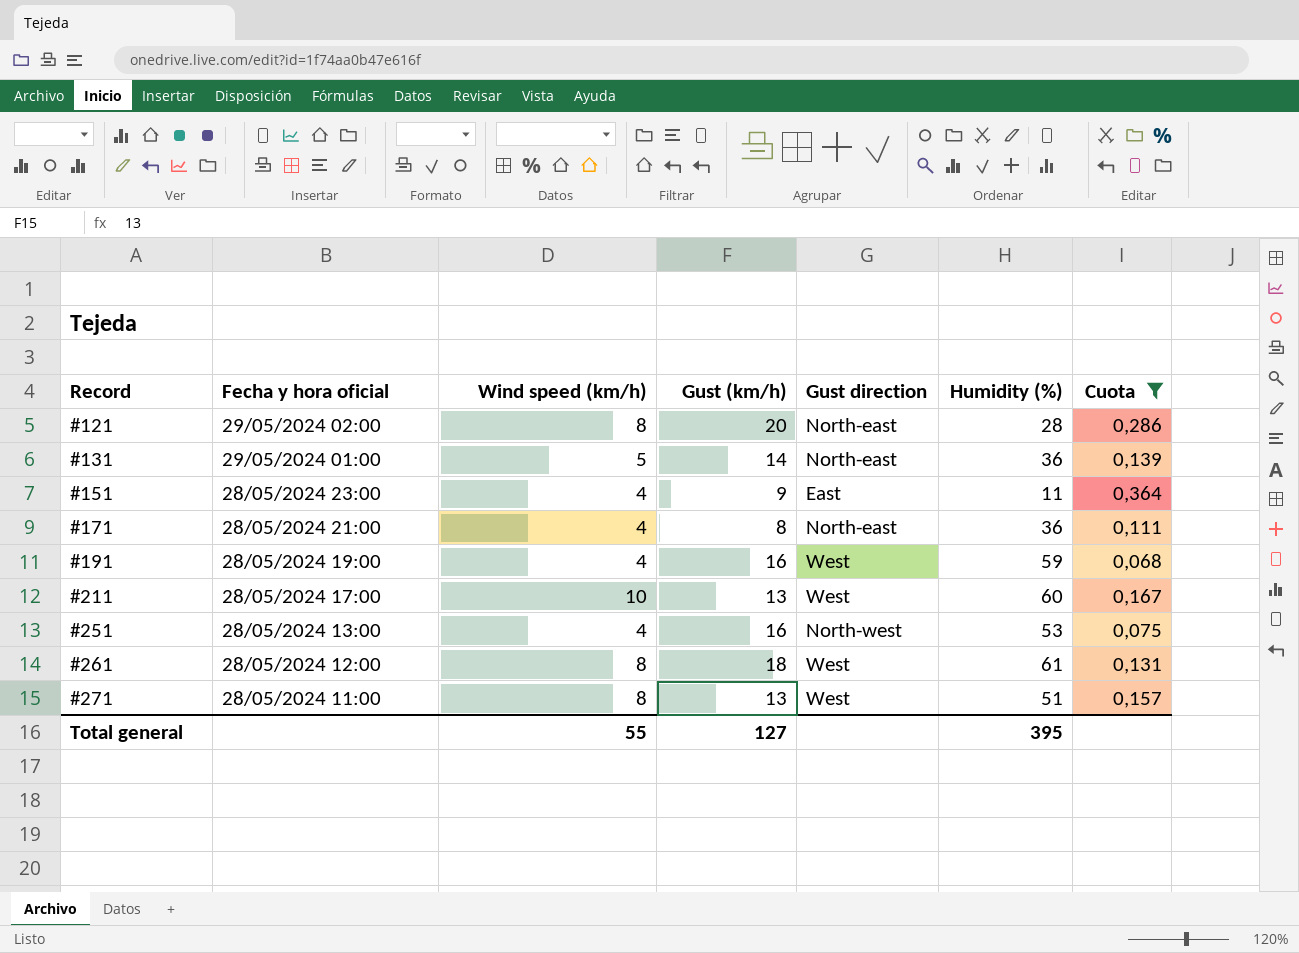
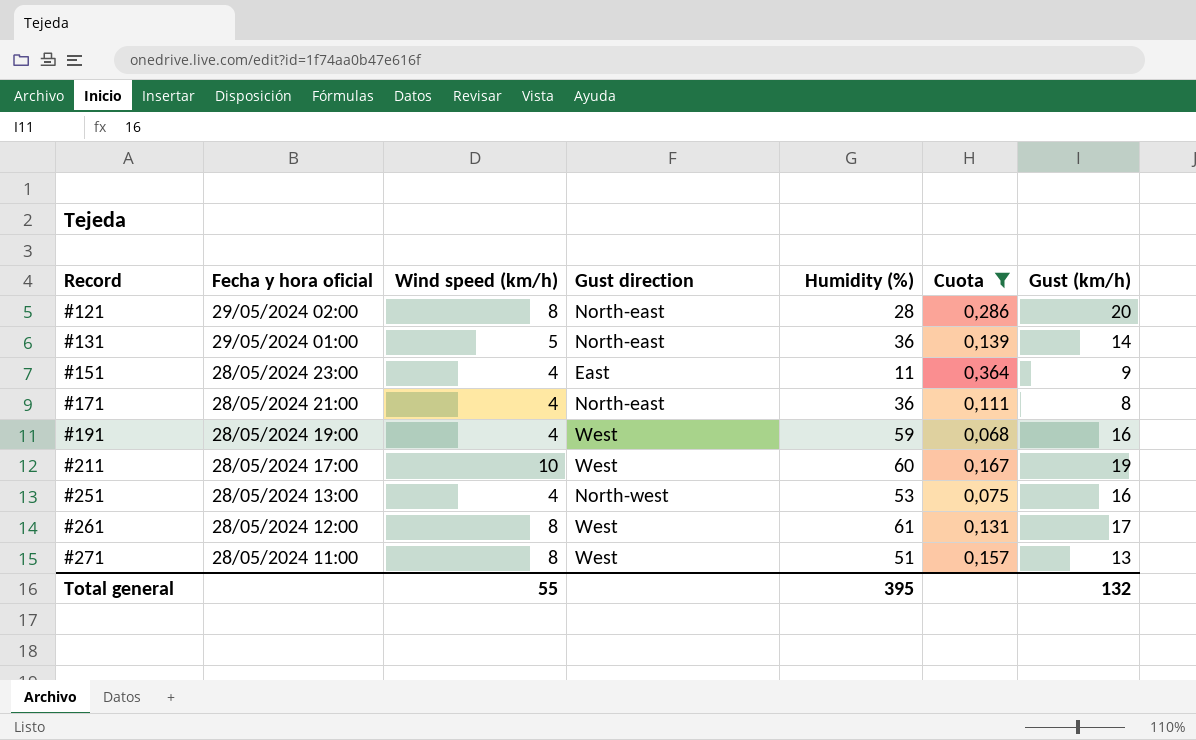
column Gust (km/h) | position: 4 -> 7
#211 | Gust (km/h): 13 -> 19
#261 | Gust (km/h): 18 -> 17
Total general | Gust (km/h): 127 -> 132

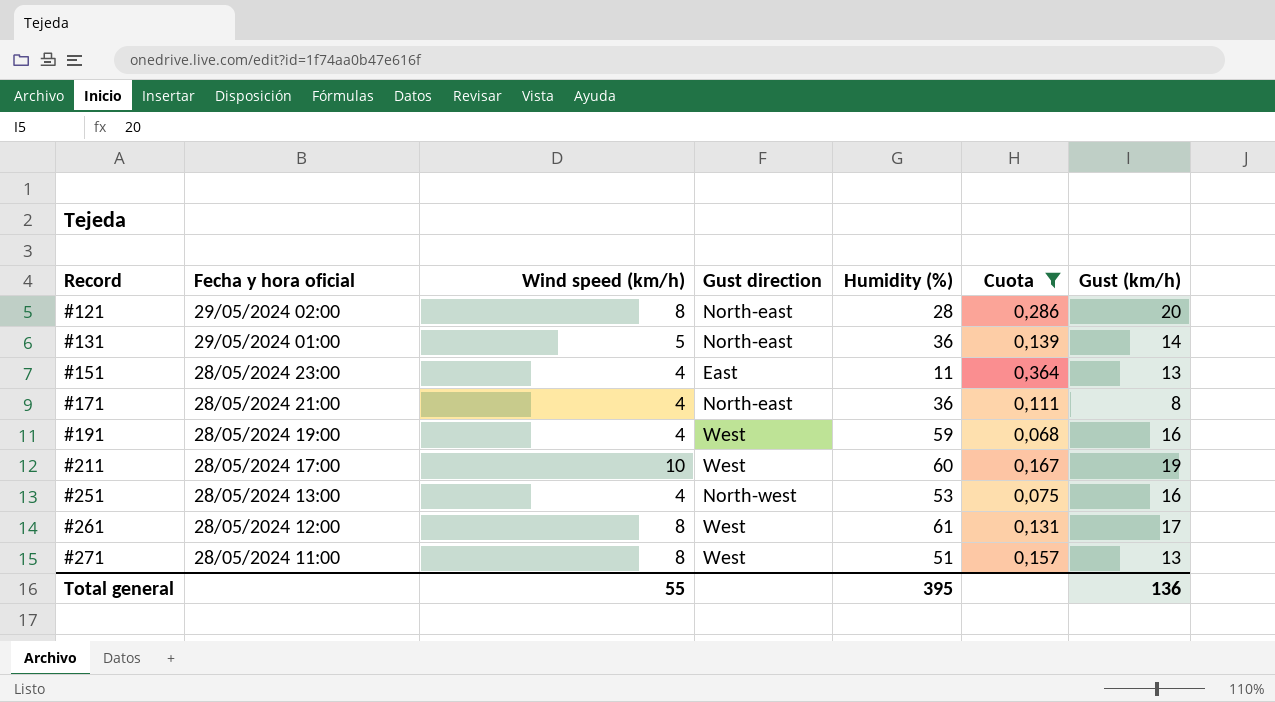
#151 | Gust (km/h): 9 -> 13
Total general | Gust (km/h): 132 -> 136

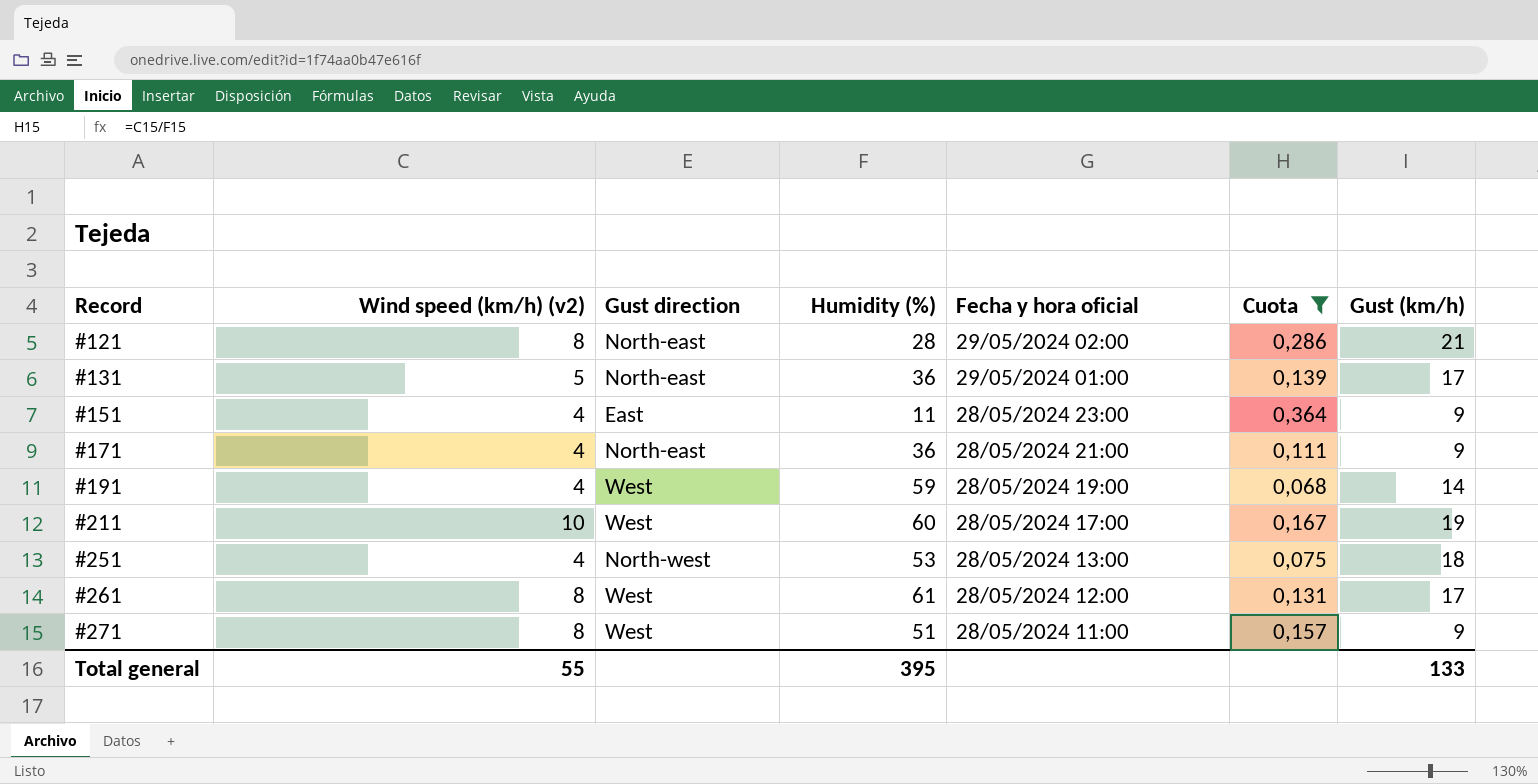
column name: Wind speed (km/h) -> Wind speed (km/h) (v2)
column Fecha y hora oficial | position: 2 -> 5
#121 | Gust (km/h): 20 -> 21
#131 | Gust (km/h): 14 -> 17
#151 | Gust (km/h): 13 -> 9
#171 | Gust (km/h): 8 -> 9
#191 | Gust (km/h): 16 -> 14
#251 | Gust (km/h): 16 -> 18
#271 | Gust (km/h): 13 -> 9
Total general | Gust (km/h): 136 -> 133

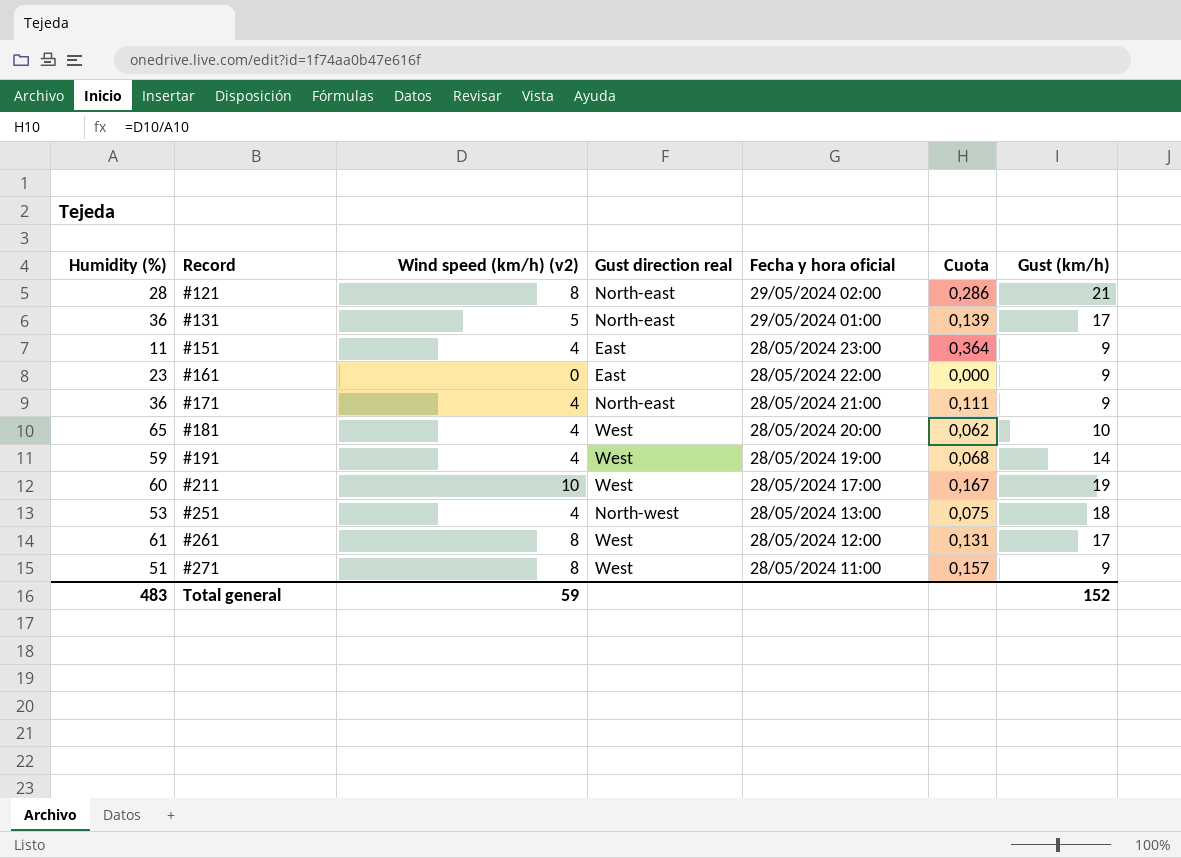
filter: Cuota >= 0,068 -> none
column Humidity (%) | position: 4 -> 1
column name: Gust direction -> Gust direction real
Total general | Humidity (%): 395 -> 483
Total general | Wind speed (km/h) (v2): 55 -> 59
Total general | Gust (km/h): 133 -> 152

